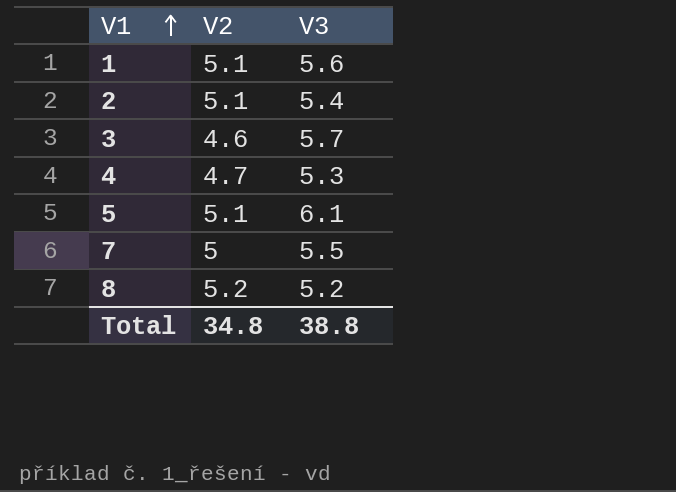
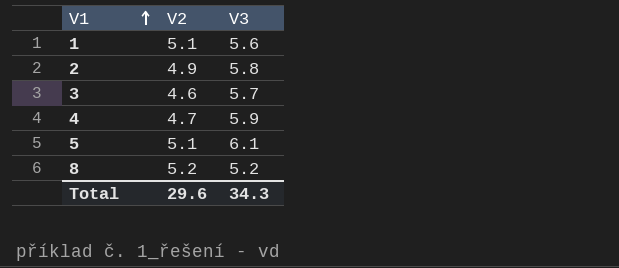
row 7: 5 | 5.5 -> none
2 | V2: 5.1 -> 4.9
2 | V3: 5.4 -> 5.8
4 | V3: 5.3 -> 5.9
Total | V2: 34.8 -> 29.6
Total | V3: 38.8 -> 34.3

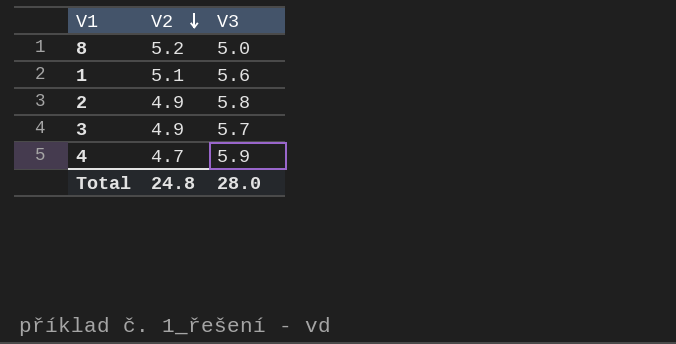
row order: V1 ascending -> V2 descending
row 5: 5.1 | 6.1 -> none
8 | V3: 5.2 -> 5.0
3 | V2: 4.6 -> 4.9
Total | V2: 29.6 -> 24.8
Total | V3: 34.3 -> 28.0

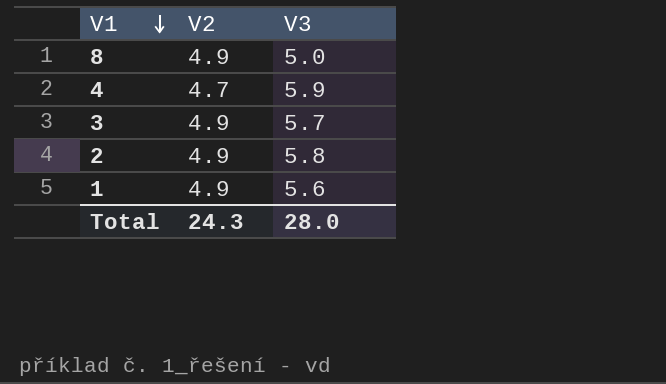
row order: V2 descending -> V1 descending
8 | V2: 5.2 -> 4.9
1 | V2: 5.1 -> 4.9
Total | V2: 24.8 -> 24.3

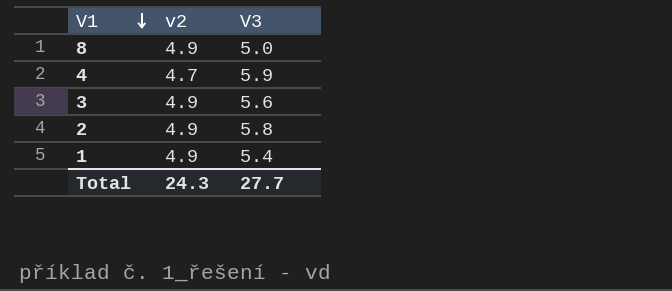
column name: V2 -> v2
3 | V3: 5.7 -> 5.6
1 | V3: 5.6 -> 5.4
Total | V3: 28.0 -> 27.7

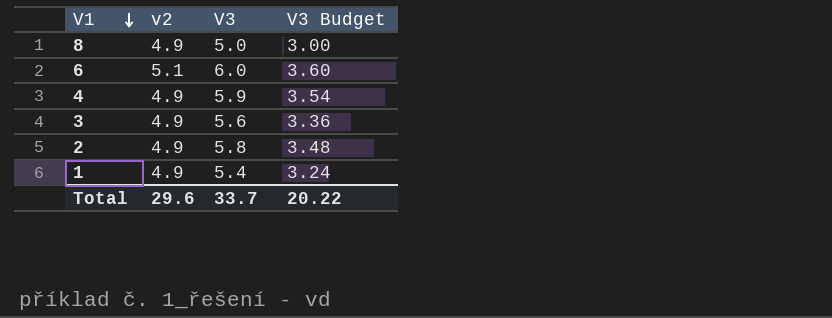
column V3 Budget | formula: none -> [V3] * 0.6
row 6: none -> 5.1 | 6.0 | 3.60
4 | v2: 4.7 -> 4.9
Total | v2: 24.3 -> 29.6
Total | V3: 27.7 -> 33.7

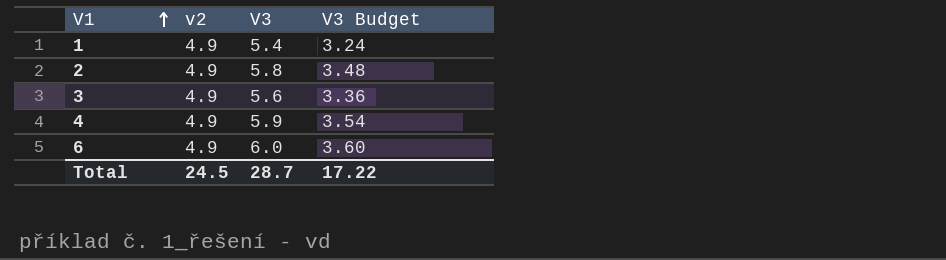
row order: V1 descending -> V1 ascending
row 8: 4.9 | 5.0 | 3.00 -> none
6 | v2: 5.1 -> 4.9
Total | v2: 29.6 -> 24.5
Total | V3: 33.7 -> 28.7
Total | V3 Budget: 20.22 -> 17.22

